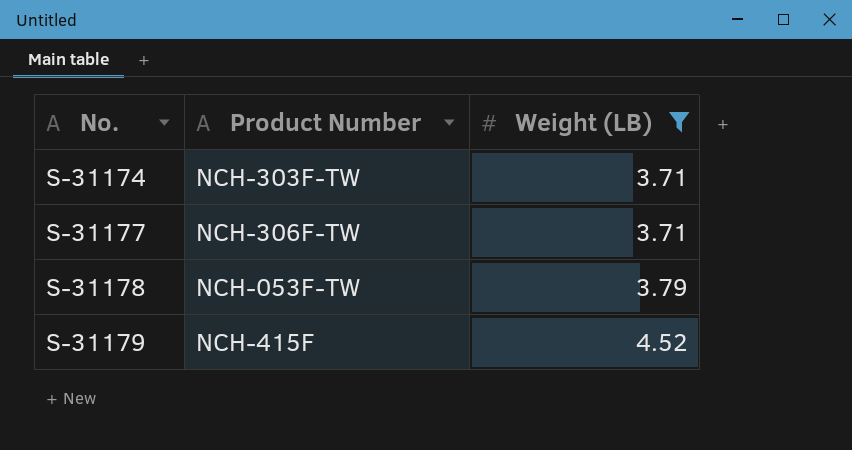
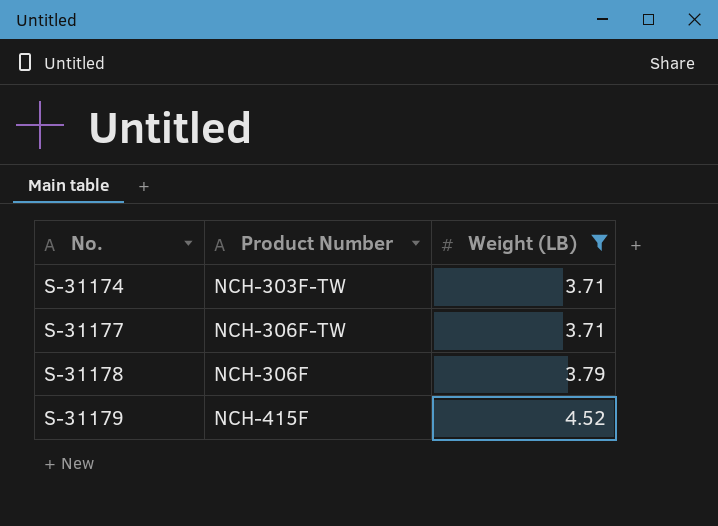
S-31178 | Product Number: NCH-053F-TW -> NCH-306F

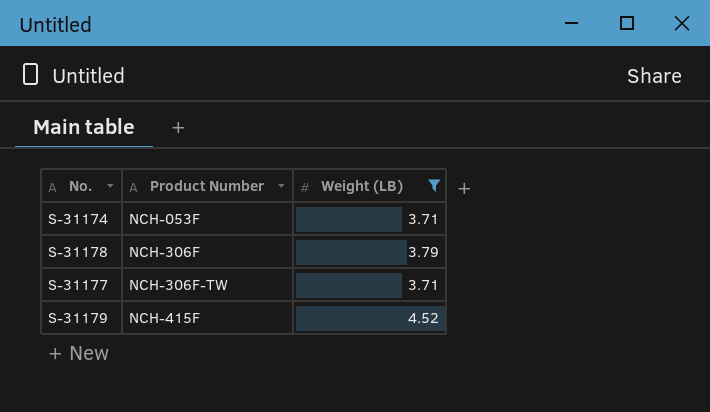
row order: No. ascending -> Product Number ascending
S-31174 | Product Number: NCH-303F-TW -> NCH-053F

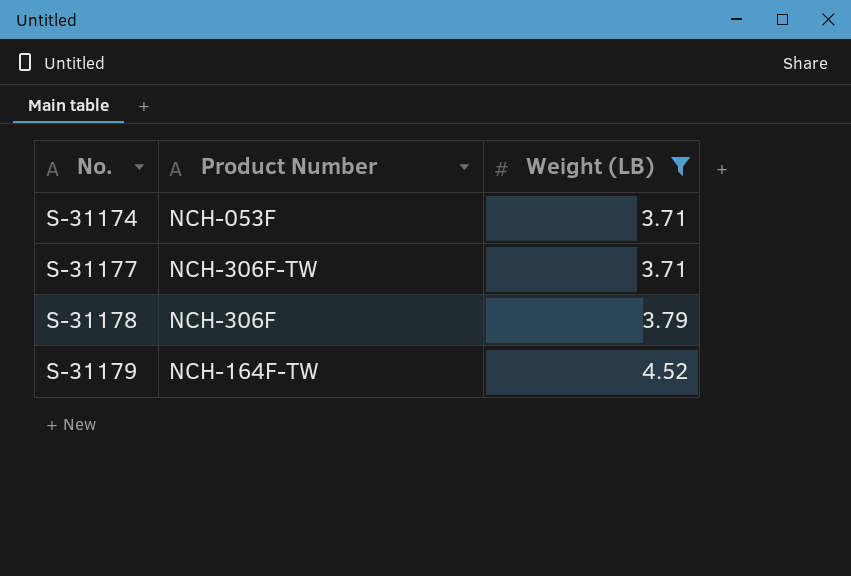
row order: Product Number ascending -> No. ascending
S-31179 | Product Number: NCH-415F -> NCH-164F-TW

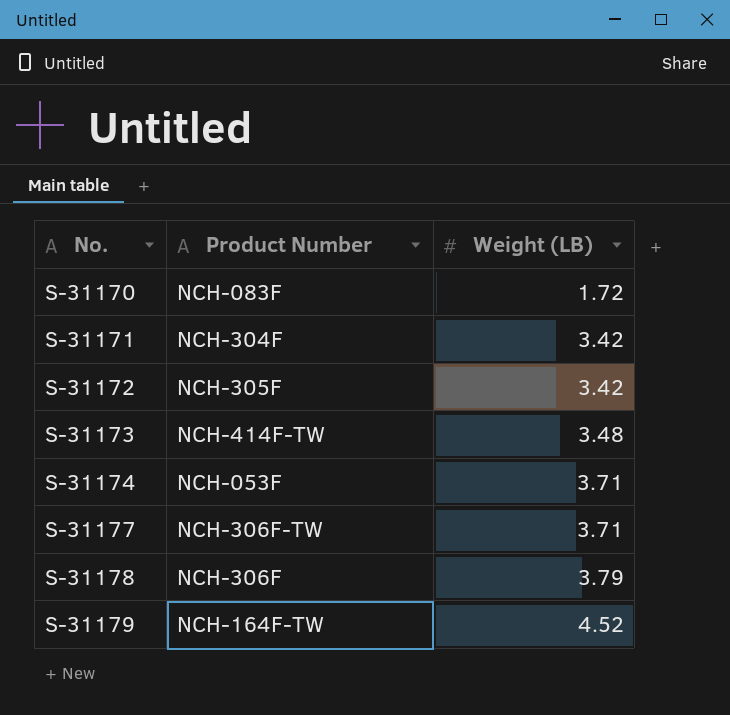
filter: Weight (LB) >= 3.71 -> none

